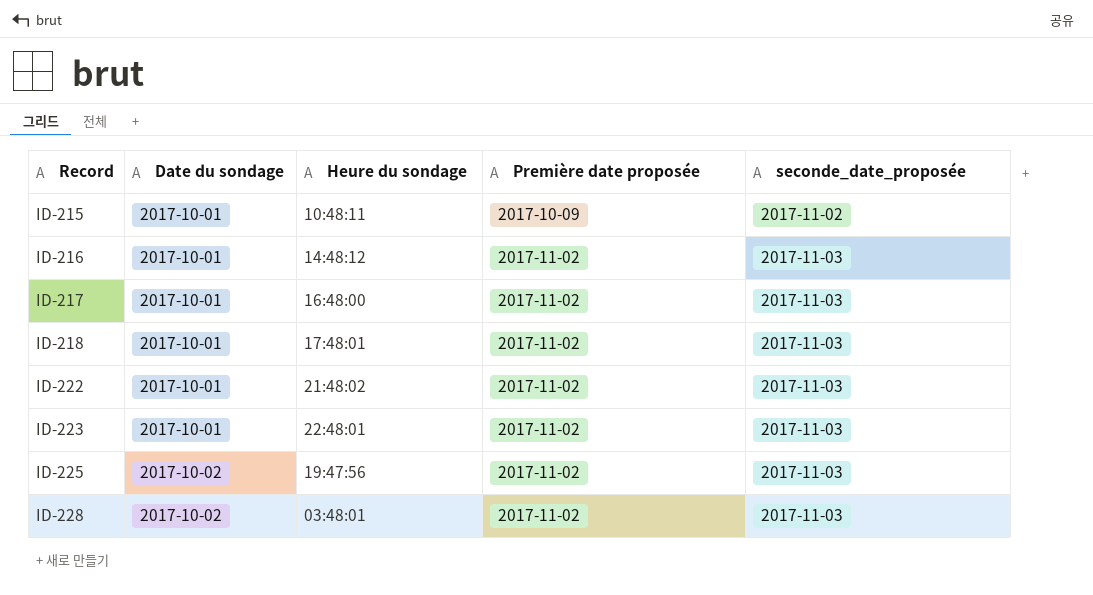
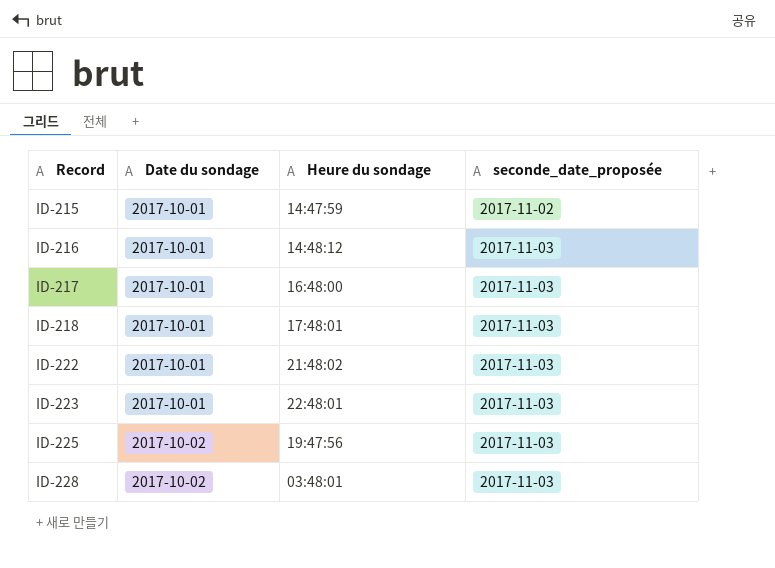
column Première date proposée | position: 4 -> none
ID-215 | Heure du sondage: 10:48:11 -> 14:47:59

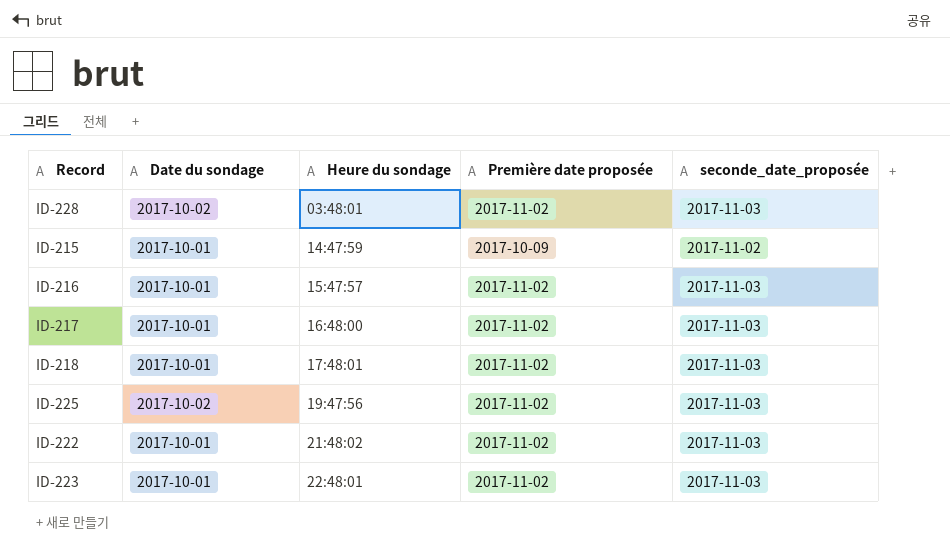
row order: Record ascending -> Heure du sondage ascending
column Première date proposée | position: none -> 4
ID-216 | Heure du sondage: 14:48:12 -> 15:47:57

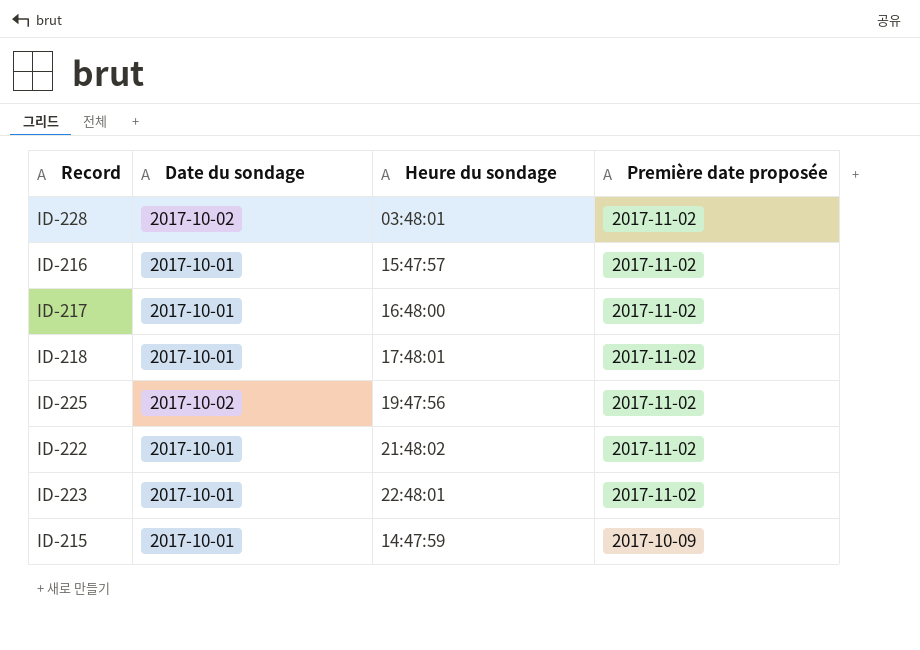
row order: Heure du sondage ascending -> Première date proposée descending
column seconde_date_proposée | position: 5 -> none

